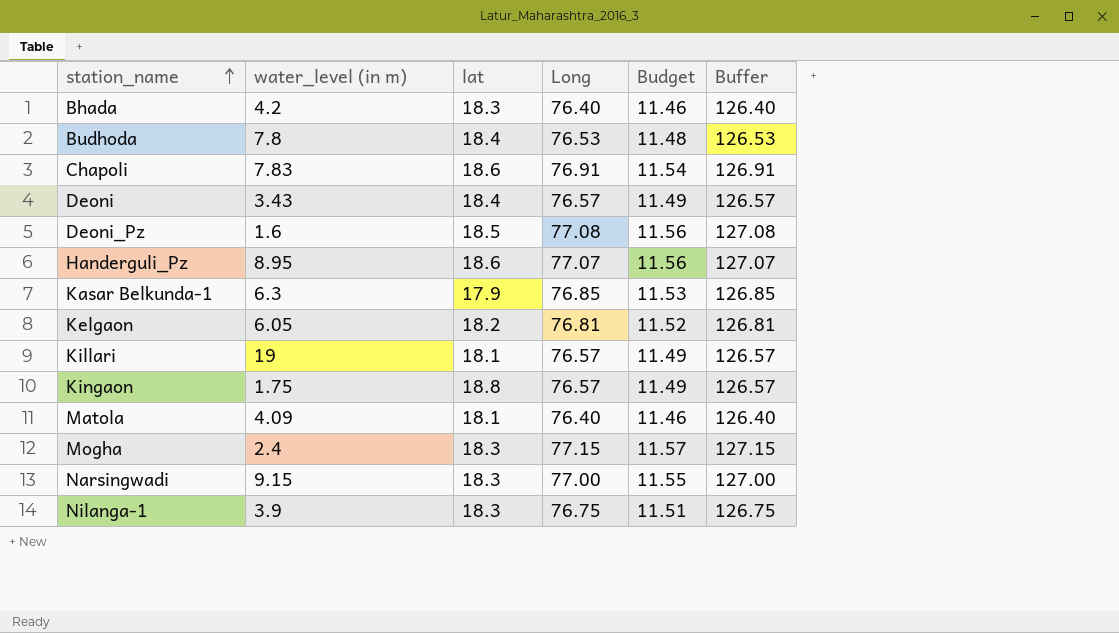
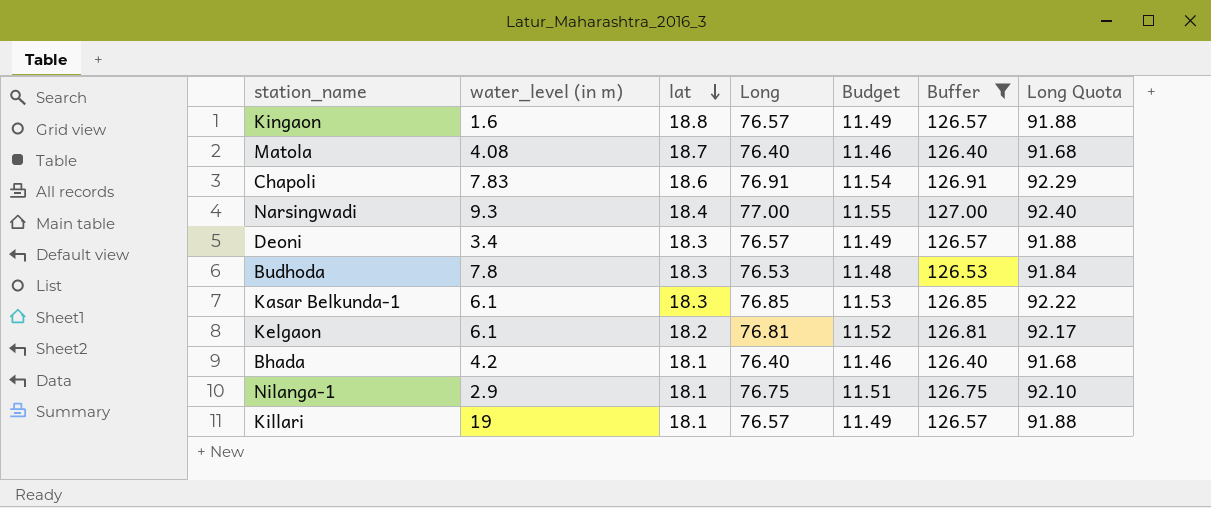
filter: none -> Buffer <= 127.00
row order: station_name ascending -> lat descending
column Long Quota | formula: none -> [Long] * 1.2
Kingaon | water_level (in m): 1.75 -> 1.6
Matola | water_level (in m): 4.09 -> 4.08
Matola | lat: 18.1 -> 18.7
Narsingwadi | water_level (in m): 9.15 -> 9.3
Narsingwadi | lat: 18.3 -> 18.4
Deoni | water_level (in m): 3.43 -> 3.4
Deoni | lat: 18.4 -> 18.3
Budhoda | lat: 18.4 -> 18.3
Kasar Belkunda-1 | water_level (in m): 6.3 -> 6.1
Kasar Belkunda-1 | lat: 17.9 -> 18.3
Kelgaon | water_level (in m): 6.05 -> 6.1
Bhada | lat: 18.3 -> 18.1
Nilanga-1 | water_level (in m): 3.9 -> 2.9
Nilanga-1 | lat: 18.3 -> 18.1

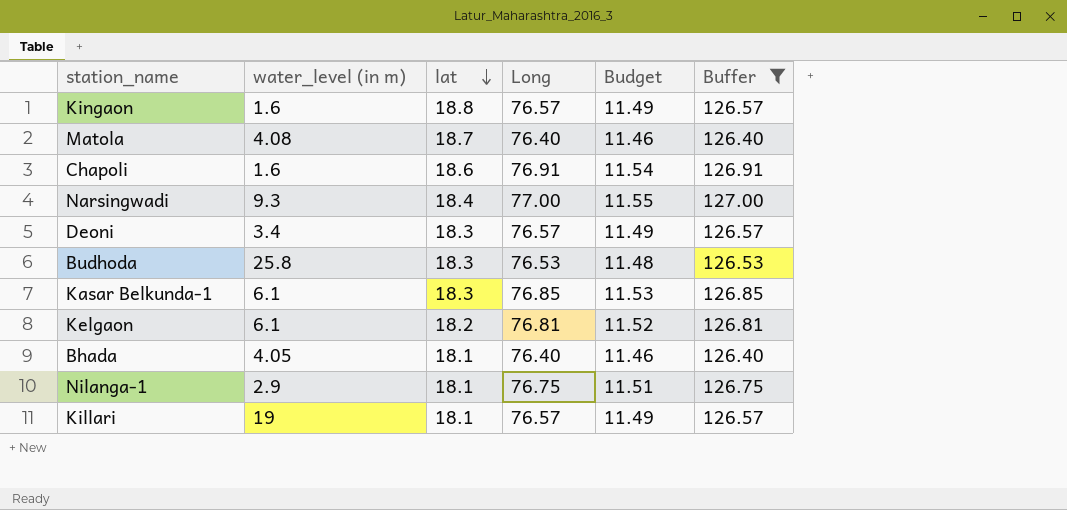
column Long Quota | formula: [Long] * 1.2 -> none
Chapoli | water_level (in m): 7.83 -> 1.6
Budhoda | water_level (in m): 7.8 -> 25.8
Bhada | water_level (in m): 4.2 -> 4.05

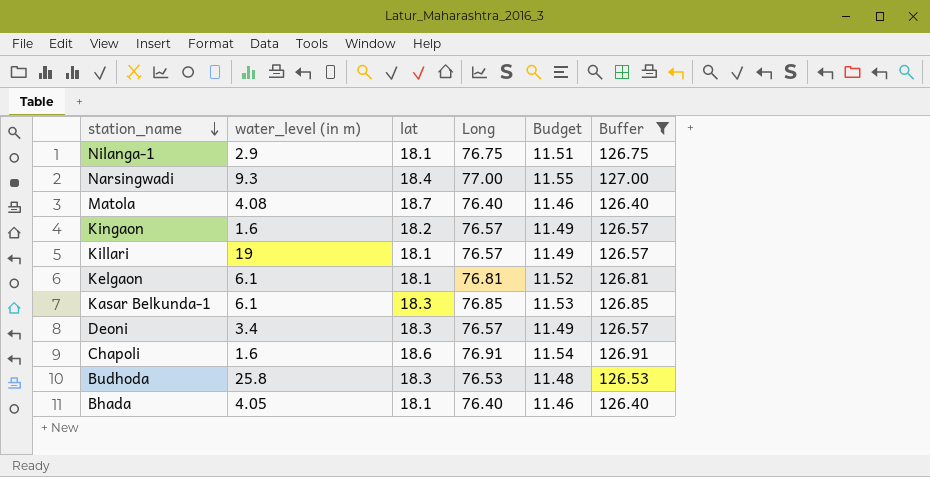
row order: lat descending -> station_name descending
Kingaon | lat: 18.8 -> 18.2
Kelgaon | lat: 18.2 -> 18.1

